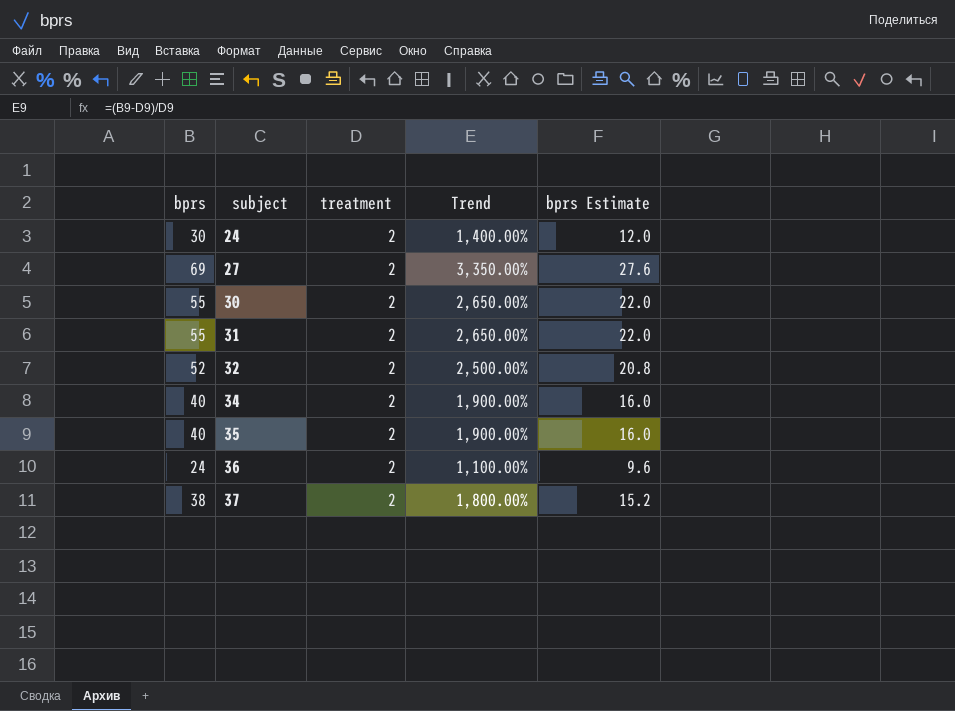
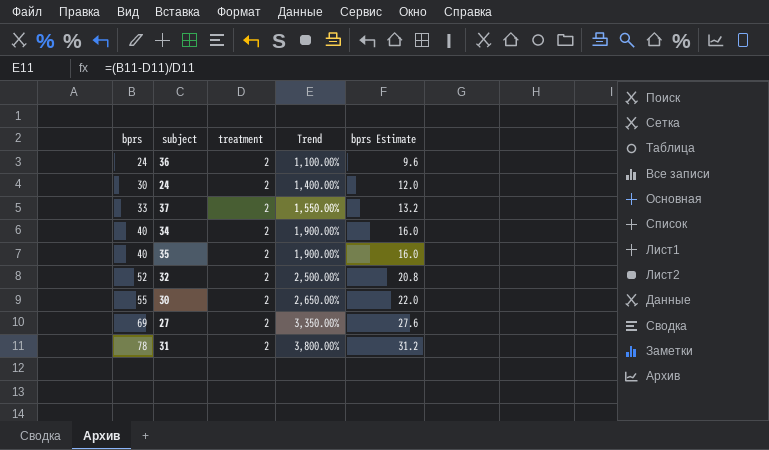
row order: subject ascending -> bprs ascending
37 | bprs: 38 -> 33
37 | Trend: 1,800.00% -> 1,550.00%
37 | bprs Estimate: 15.2 -> 13.2
31 | bprs: 55 -> 78
31 | Trend: 2,650.00% -> 3,800.00%
31 | bprs Estimate: 22.0 -> 31.2

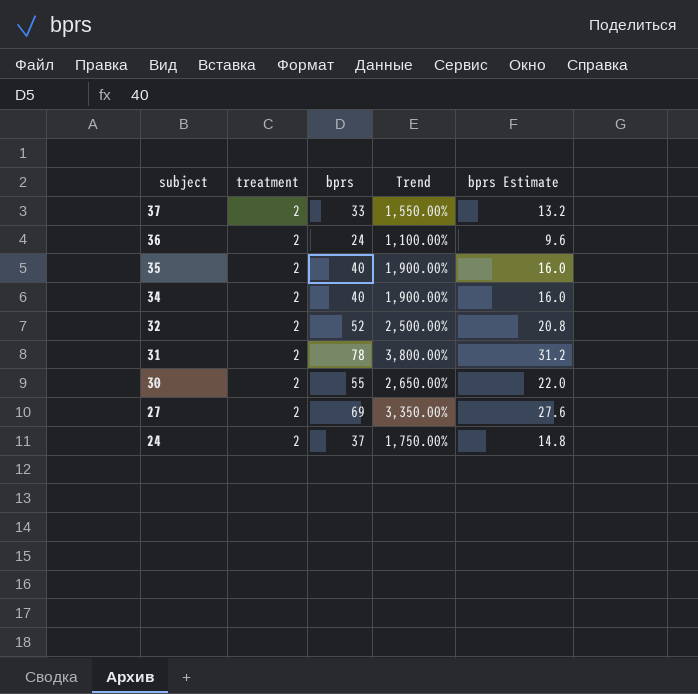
row order: bprs ascending -> subject descending
column bprs | position: 1 -> 3
24 | bprs: 30 -> 37
24 | Trend: 1,400.00% -> 1,750.00%
24 | bprs Estimate: 12.0 -> 14.8

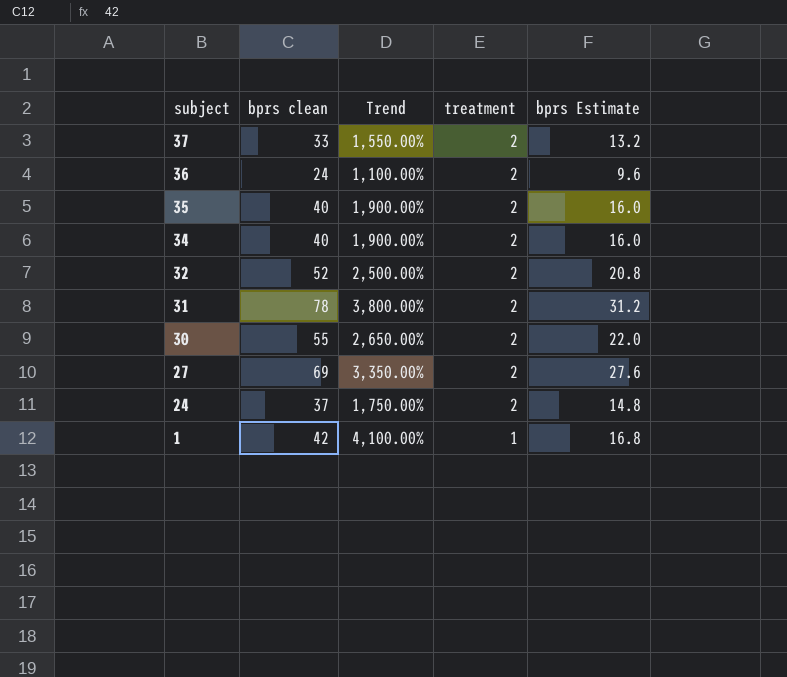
column name: bprs -> bprs clean
column treatment | position: 2 -> 4
row 1: none -> 42 | 4,100.00% | 1 | 16.8

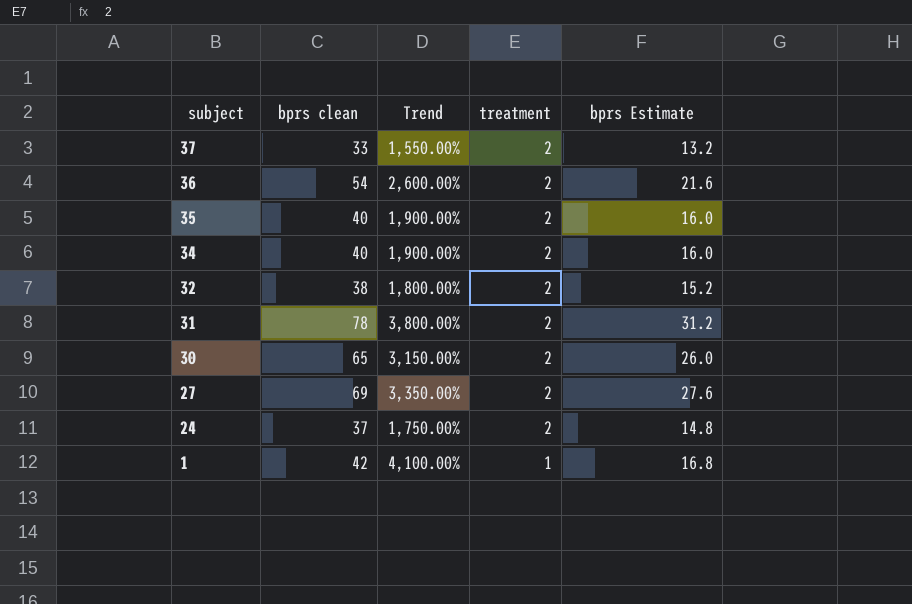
36 | bprs clean: 24 -> 54
36 | Trend: 1,100.00% -> 2,600.00%
36 | bprs Estimate: 9.6 -> 21.6
32 | bprs clean: 52 -> 38
32 | Trend: 2,500.00% -> 1,800.00%
32 | bprs Estimate: 20.8 -> 15.2
30 | bprs clean: 55 -> 65
30 | Trend: 2,650.00% -> 3,150.00%
30 | bprs Estimate: 22.0 -> 26.0

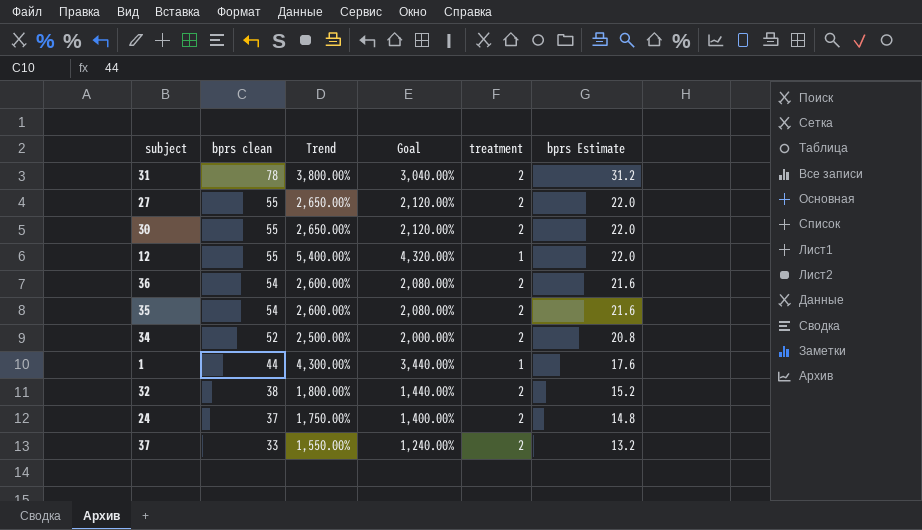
row order: subject descending -> bprs clean descending
column Goal | formula: none -> [Trend] * 0.8
27 | bprs clean: 69 -> 55
27 | Trend: 3,350.00% -> 2,650.00%
27 | bprs Estimate: 27.6 -> 22.0
30 | bprs clean: 65 -> 55
30 | Trend: 3,150.00% -> 2,650.00%
30 | bprs Estimate: 26.0 -> 22.0
row 12: none -> 55 | 5,400.00% | 4,320.00% | 1 | 22.0
35 | bprs clean: 40 -> 54
35 | Trend: 1,900.00% -> 2,600.00%
35 | bprs Estimate: 16.0 -> 21.6
34 | bprs clean: 40 -> 52
34 | Trend: 1,900.00% -> 2,500.00%
34 | bprs Estimate: 16.0 -> 20.8
1 | bprs clean: 42 -> 44
1 | Trend: 4,100.00% -> 4,300.00%
1 | bprs Estimate: 16.8 -> 17.6

